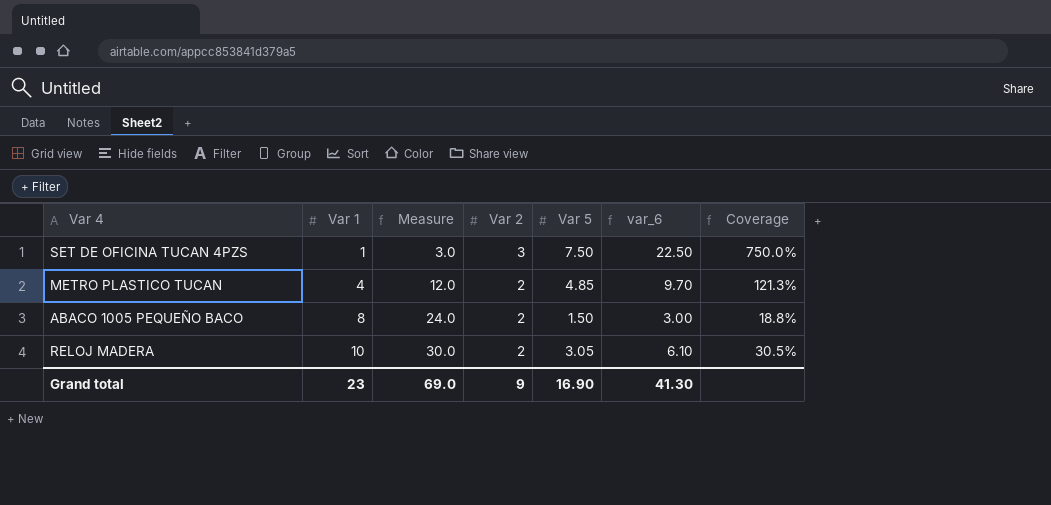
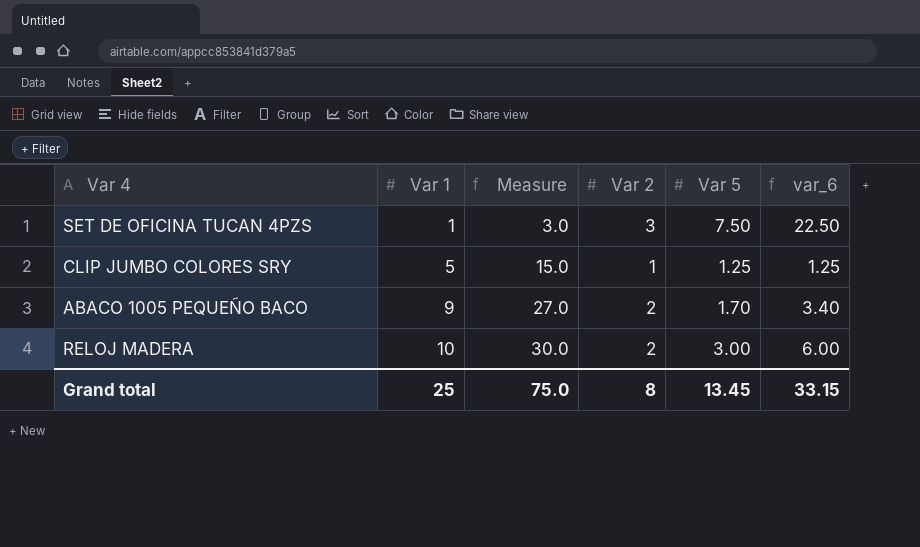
column Coverage | formula: [Var 5] / [Var 1] -> none
row METRO PLASTICO TUCAN: 4 | 12.0 | 2 | 4.85 | 9.70 | 121.3% -> none
row CLIP JUMBO COLORES SRY: none -> 5 | 15.0 | 1 | 1.25 | 1.25
ABACO 1005 PEQUEÑO BACO | Var 1: 8 -> 9
ABACO 1005 PEQUEÑO BACO | Measure: 24.0 -> 27.0
ABACO 1005 PEQUEÑO BACO | Var 5: 1.50 -> 1.70
ABACO 1005 PEQUEÑO BACO | var_6: 3.00 -> 3.40
RELOJ MADERA | Var 5: 3.05 -> 3.00
RELOJ MADERA | var_6: 6.10 -> 6.00
Grand total | Var 1: 23 -> 25
Grand total | Measure: 69.0 -> 75.0
Grand total | Var 2: 9 -> 8
Grand total | Var 5: 16.90 -> 13.45
Grand total | var_6: 41.30 -> 33.15

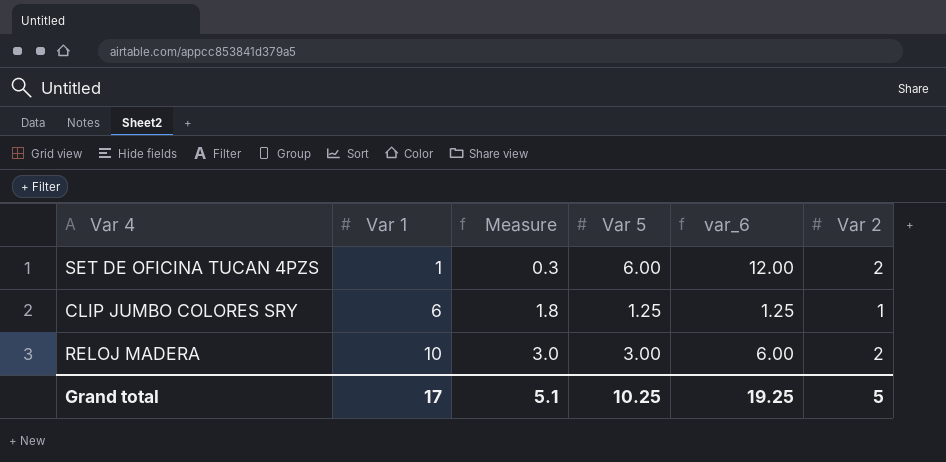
column Measure | formula: [Var 1] * 3 -> [Var 1] * 0.3
column Var 2 | position: 4 -> 6
row ABACO 1005 PEQUEÑO BACO: 9 | 27.0 | 2 | 1.70 | 3.40 -> none
SET DE OFICINA TUCAN 4PZS | Var 5: 7.50 -> 6.00
SET DE OFICINA TUCAN 4PZS | var_6: 22.50 -> 12.00
SET DE OFICINA TUCAN 4PZS | Var 2: 3 -> 2
CLIP JUMBO COLORES SRY | Var 1: 5 -> 6
Grand total | Var 1: 25 -> 17
Grand total | Measure: 75.0 -> 5.1
Grand total | Var 5: 13.45 -> 10.25
Grand total | var_6: 33.15 -> 19.25
Grand total | Var 2: 8 -> 5

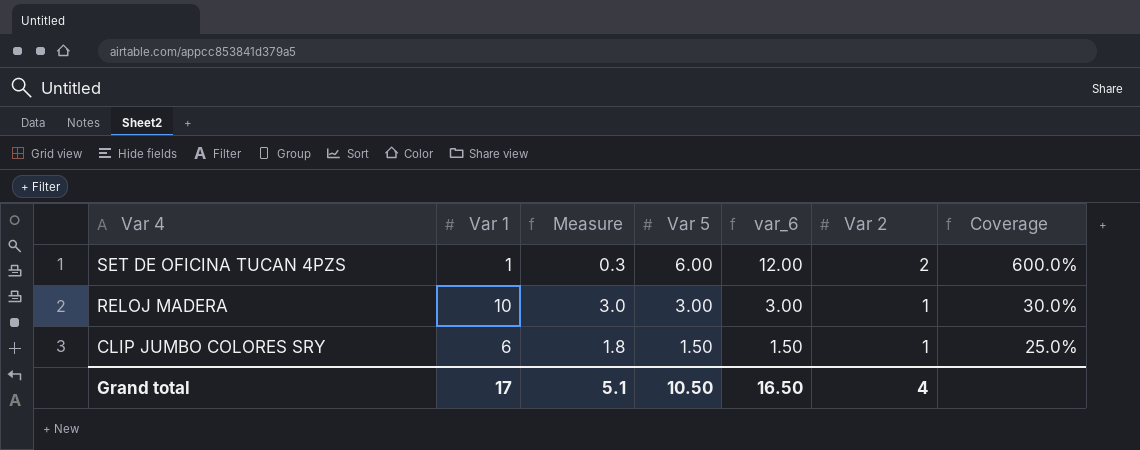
row order: Var 1 ascending -> Var 4 descending
column Coverage | formula: none -> [Var 5] / [Var 1]
RELOJ MADERA | var_6: 6.00 -> 3.00
RELOJ MADERA | Var 2: 2 -> 1
CLIP JUMBO COLORES SRY | Var 5: 1.25 -> 1.50
CLIP JUMBO COLORES SRY | var_6: 1.25 -> 1.50
Grand total | Var 5: 10.25 -> 10.50
Grand total | var_6: 19.25 -> 16.50
Grand total | Var 2: 5 -> 4

